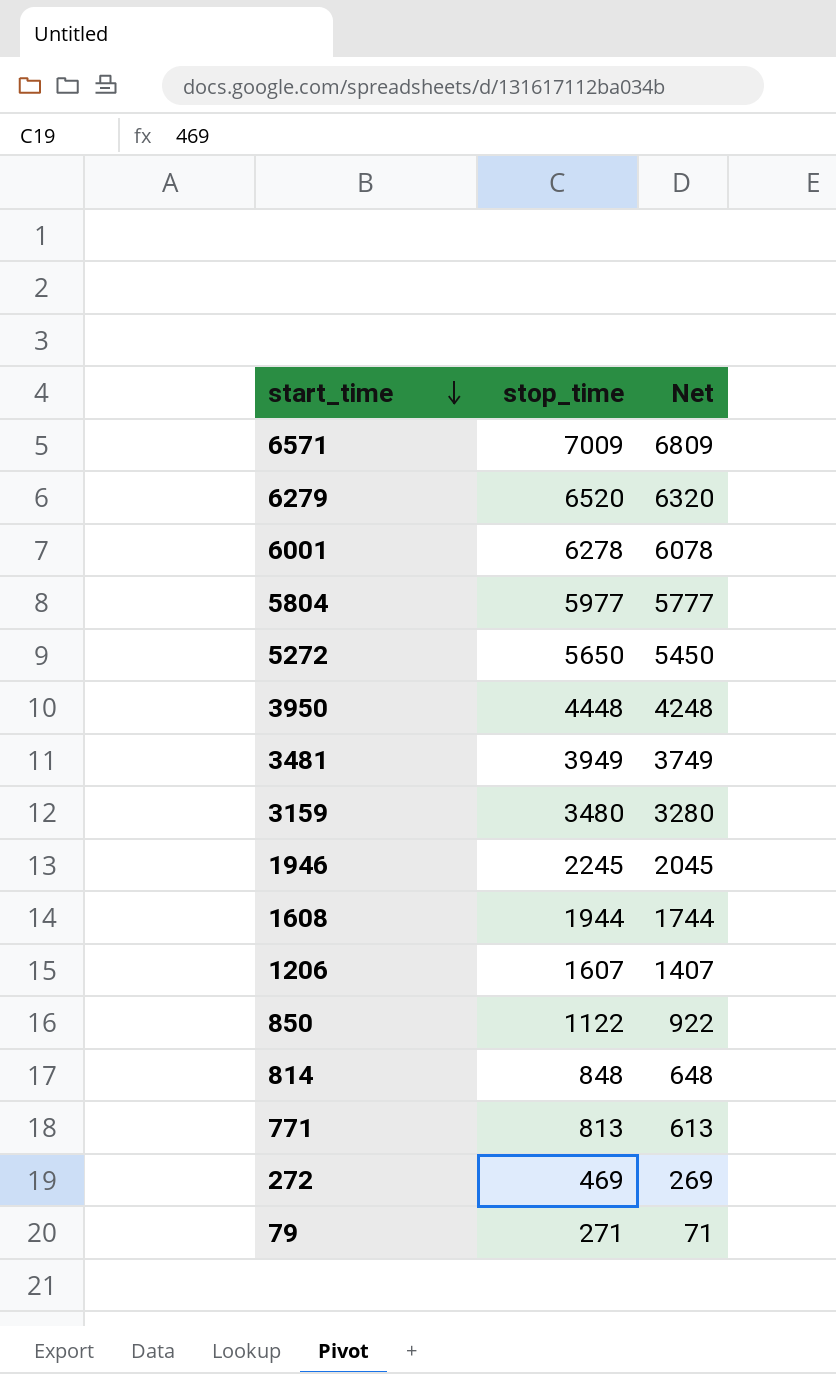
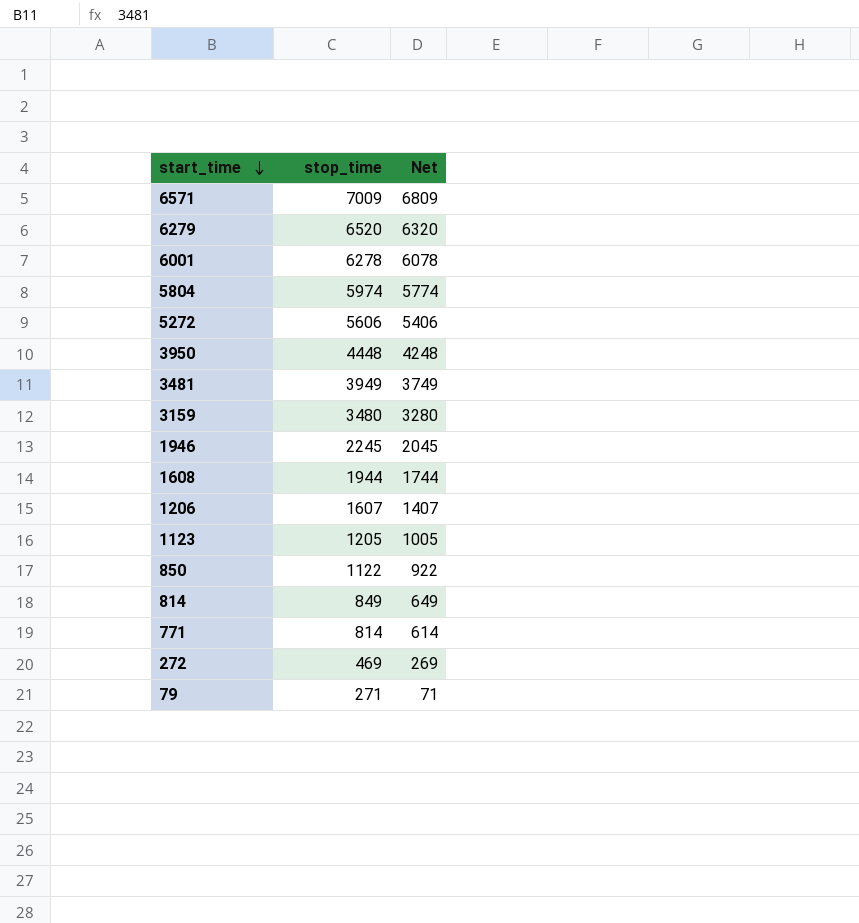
5804 | stop_time: 5977 -> 5974
5804 | Net: 5777 -> 5774
5272 | stop_time: 5650 -> 5606
5272 | Net: 5450 -> 5406
row 1123: none -> 1205 | 1005
814 | stop_time: 848 -> 849
814 | Net: 648 -> 649
771 | stop_time: 813 -> 814
771 | Net: 613 -> 614

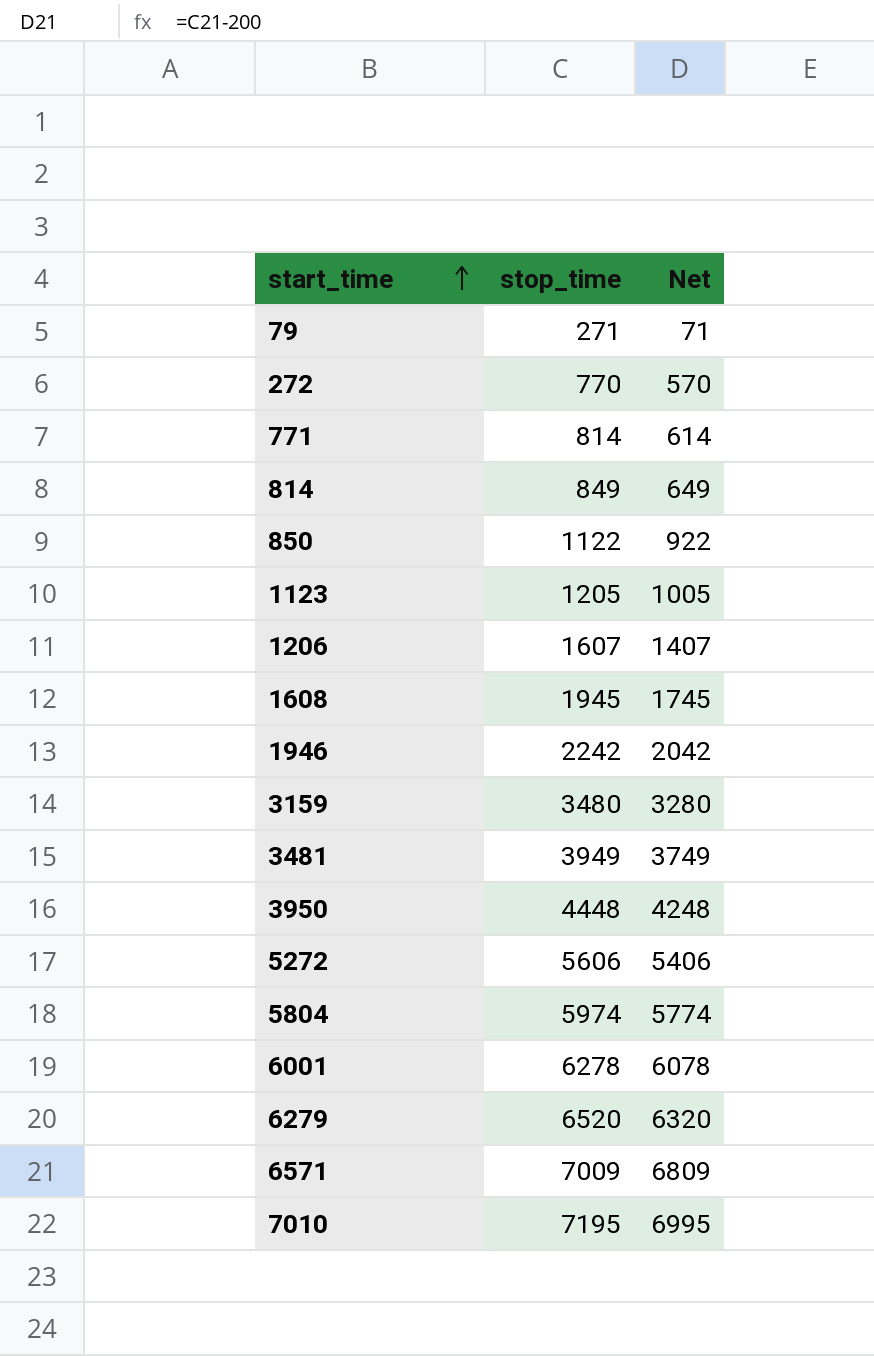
row order: start_time descending -> start_time ascending
272 | stop_time: 469 -> 770
272 | Net: 269 -> 570
1608 | stop_time: 1944 -> 1945
1608 | Net: 1744 -> 1745
1946 | stop_time: 2245 -> 2242
1946 | Net: 2045 -> 2042
row 7010: none -> 7195 | 6995

